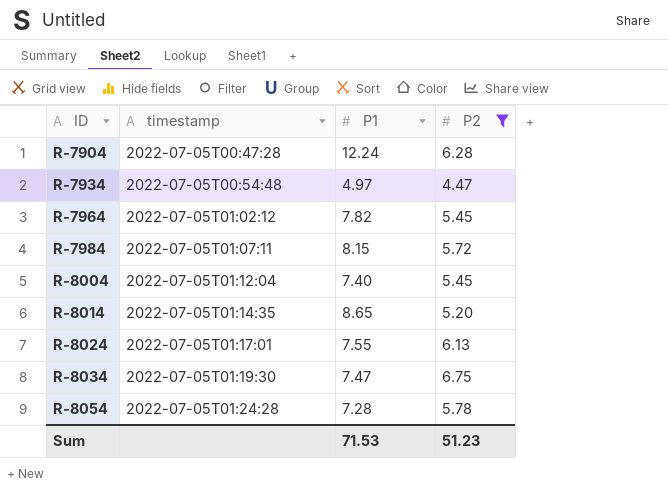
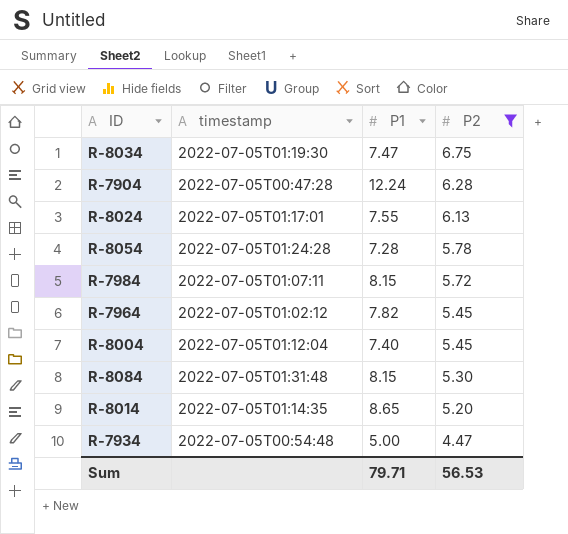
row order: ID ascending -> P2 descending
row R-8084: none -> 2022-07-05T01:31:48 | 8.15 | 5.30
R-7934 | P1: 4.97 -> 5.00
Sum | P1: 71.53 -> 79.71
Sum | P2: 51.23 -> 56.53

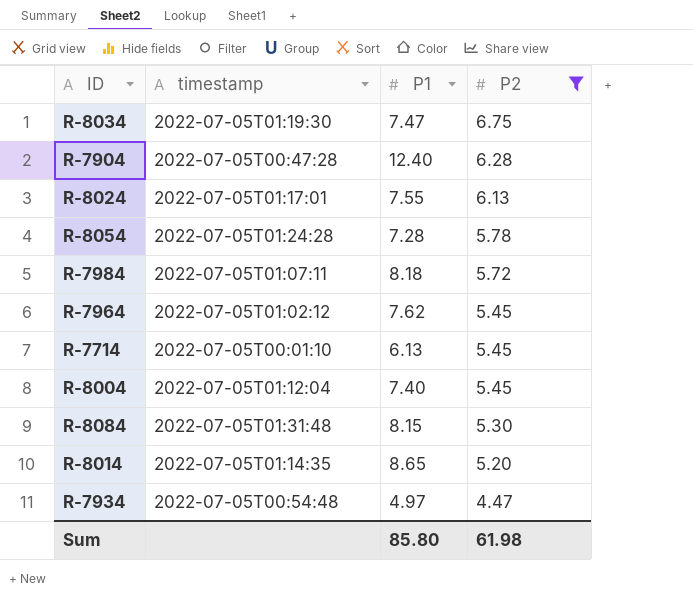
R-7904 | P1: 12.24 -> 12.40
R-7984 | P1: 8.15 -> 8.18
R-7964 | P1: 7.82 -> 7.62
row R-7714: none -> 2022-07-05T00:01:10 | 6.13 | 5.45
R-7934 | P1: 5.00 -> 4.97
Sum | P1: 79.71 -> 85.80
Sum | P2: 56.53 -> 61.98

